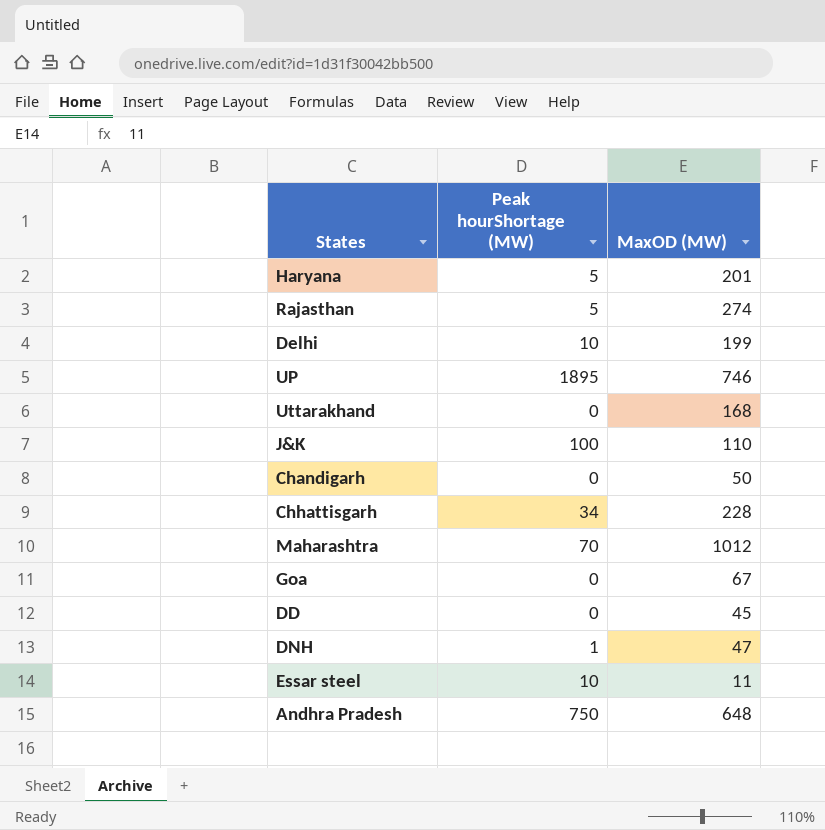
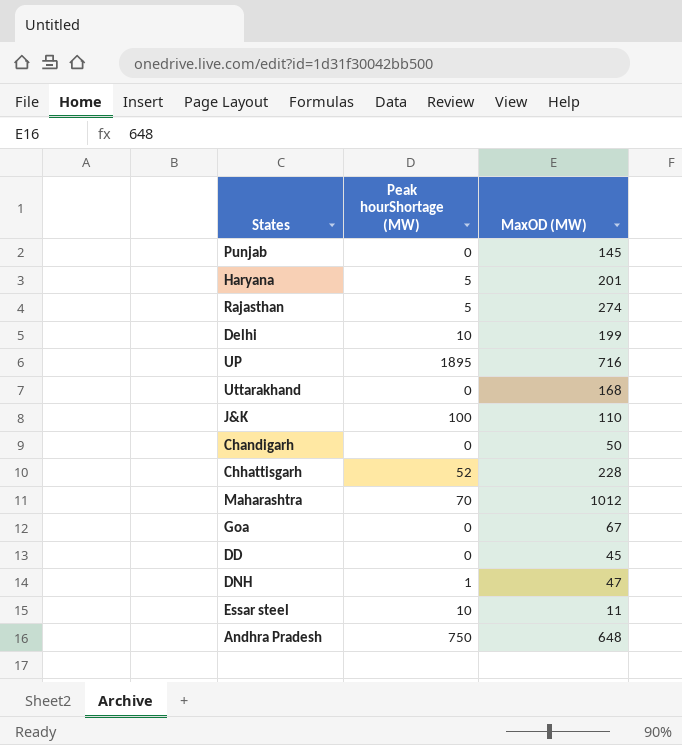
row Punjab: none -> 0 | 145
UP | MaxOD (MW): 746 -> 716
Chhattisgarh | Peak hourShortage (MW): 34 -> 52

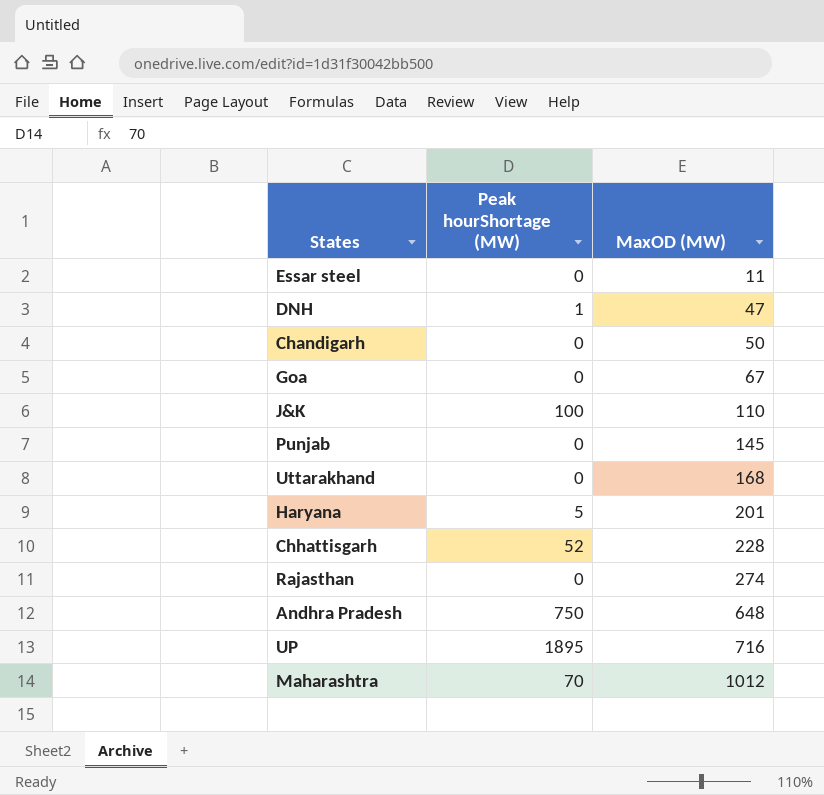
row order: none -> MaxOD (MW) ascending
row Delhi: 10 | 199 -> none
row DD: 0 | 45 -> none
Essar steel | Peak hourShortage (MW): 10 -> 0
Rajasthan | Peak hourShortage (MW): 5 -> 0

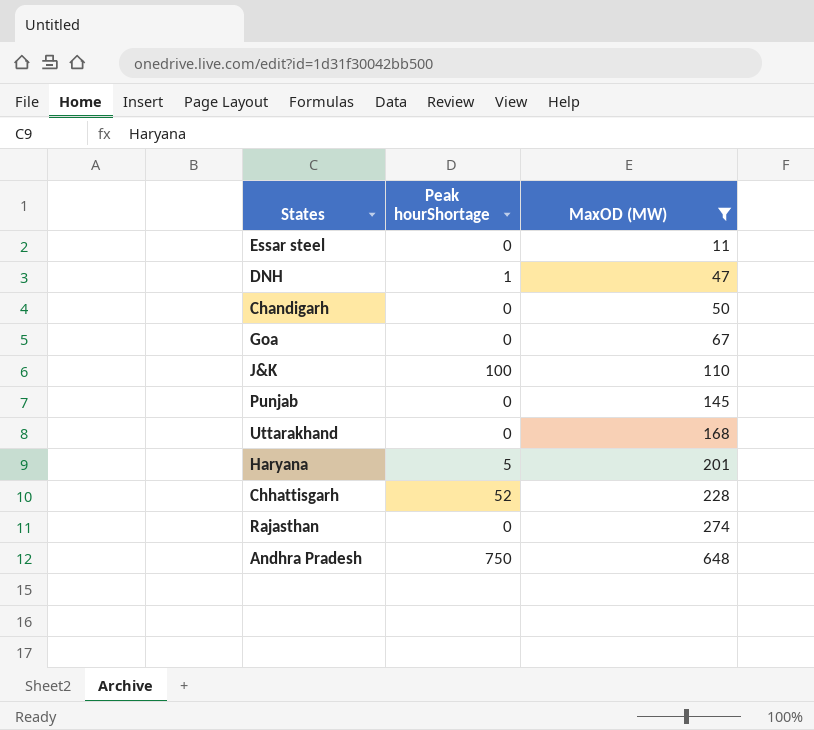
filter: none -> MaxOD (MW) <= 648
column name: Peak hourShortage (MW) -> Peak hourShortage

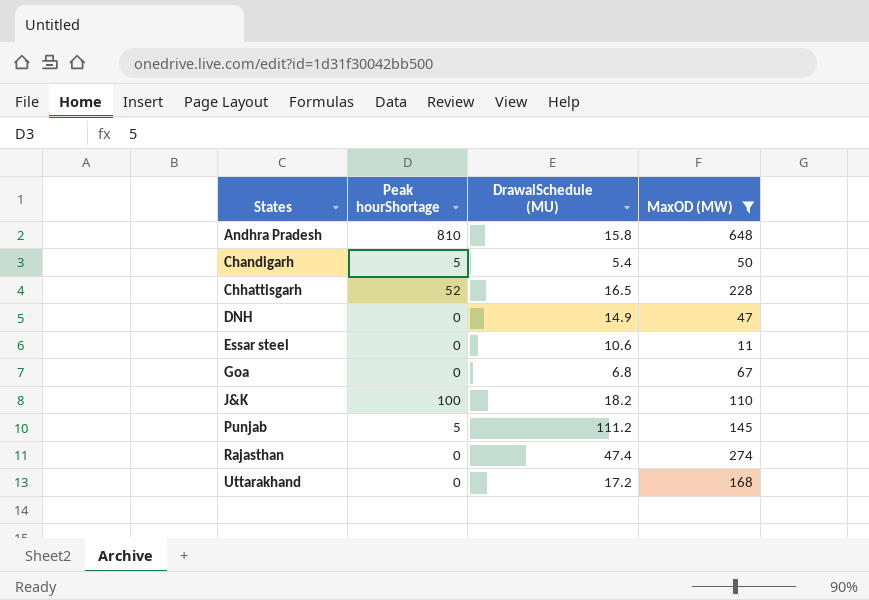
row order: MaxOD (MW) ascending -> States ascending
column DrawalSchedule (MU) | position: none -> 3
row Haryana: 5 | 201 -> none
Andhra Pradesh | Peak hourShortage: 750 -> 810
Chandigarh | Peak hourShortage: 0 -> 5
DNH | Peak hourShortage: 1 -> 0
Punjab | Peak hourShortage: 0 -> 5

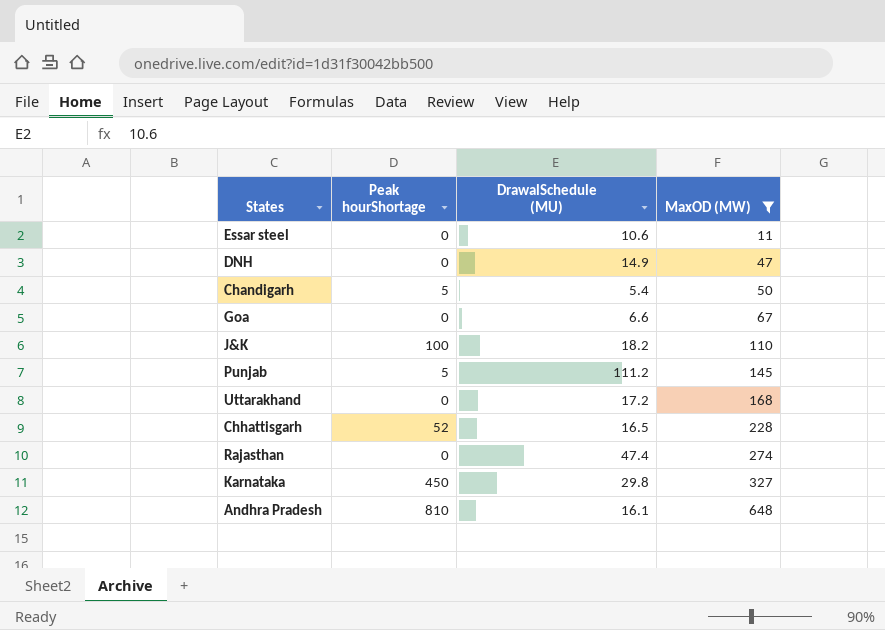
row order: States ascending -> MaxOD (MW) ascending
Goa | DrawalSchedule (MU): 6.8 -> 6.6
row Karnataka: none -> 450 | 29.8 | 327
Andhra Pradesh | DrawalSchedule (MU): 15.8 -> 16.1

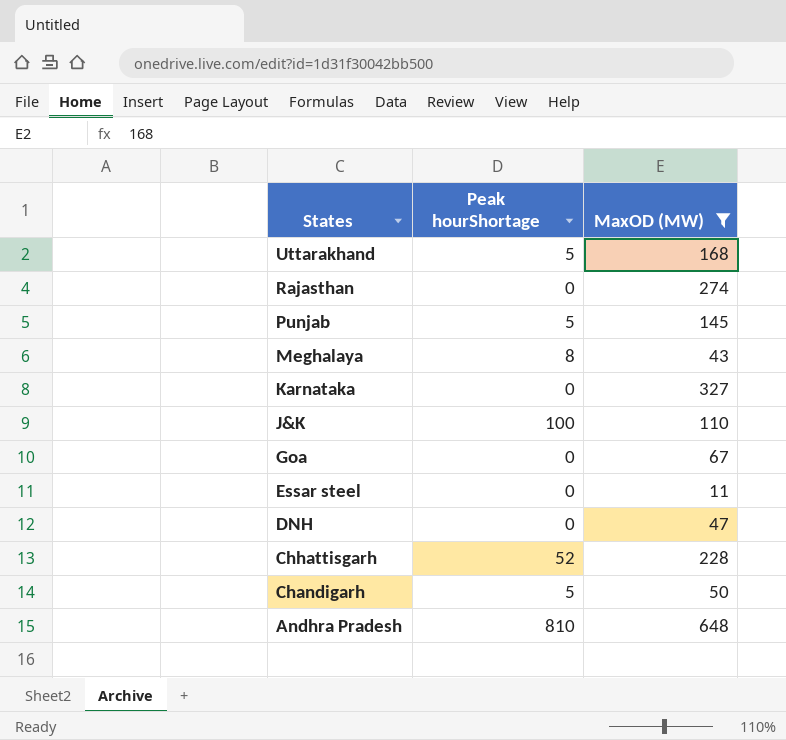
row order: MaxOD (MW) ascending -> States descending
column DrawalSchedule (MU) | position: 3 -> none
Uttarakhand | Peak hourShortage: 0 -> 5
row Meghalaya: none -> 8 | 43
Karnataka | Peak hourShortage: 450 -> 0

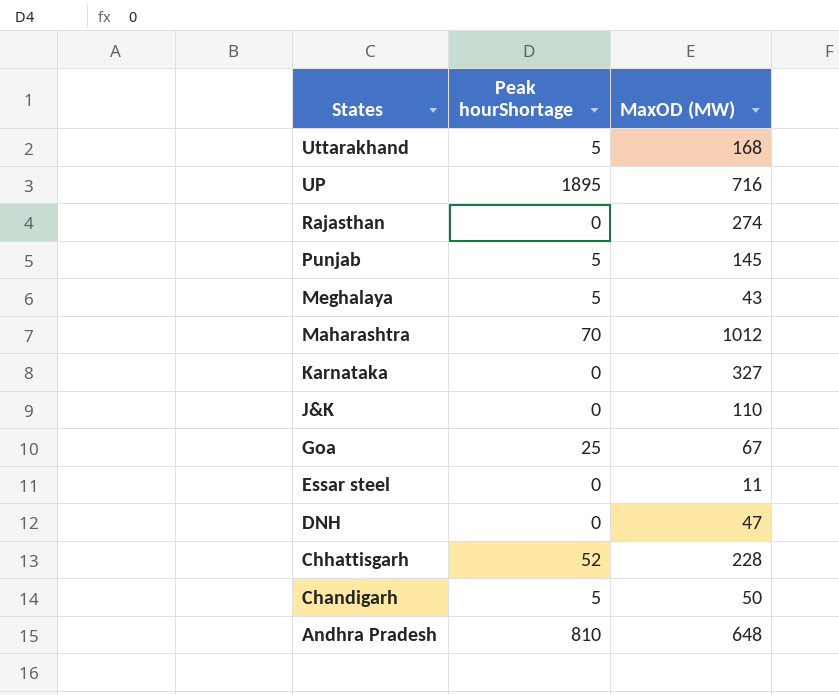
filter: MaxOD (MW) <= 648 -> none
Meghalaya | Peak hourShortage: 8 -> 5
J&K | Peak hourShortage: 100 -> 0
Goa | Peak hourShortage: 0 -> 25

